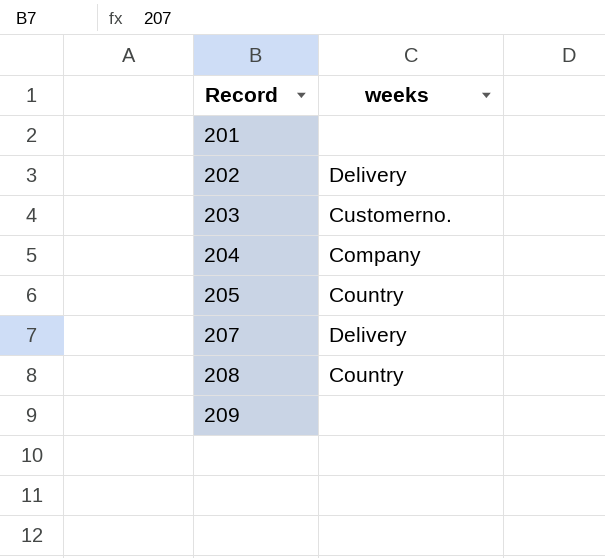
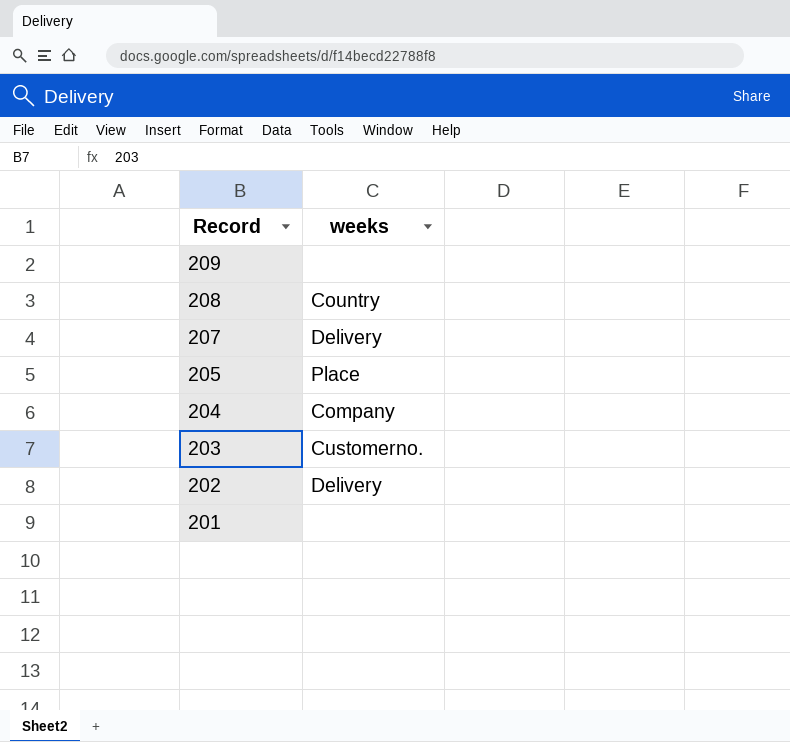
row order: Record ascending -> Record descending
205 | weeks: Country -> Place

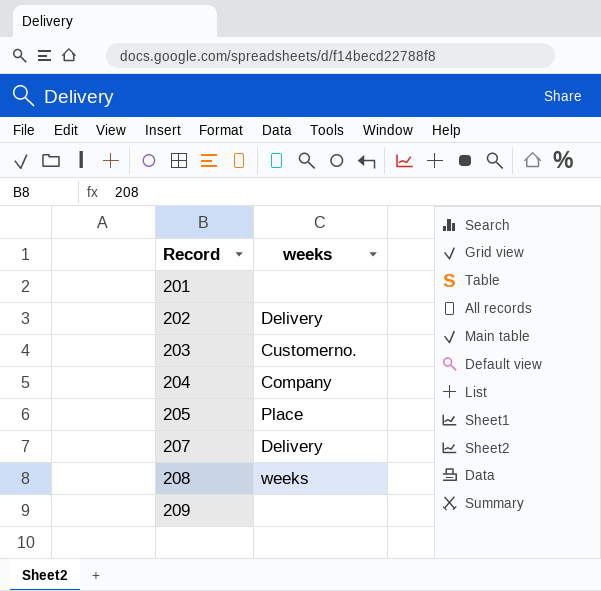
row order: Record descending -> Record ascending
208 | weeks: Country -> weeks

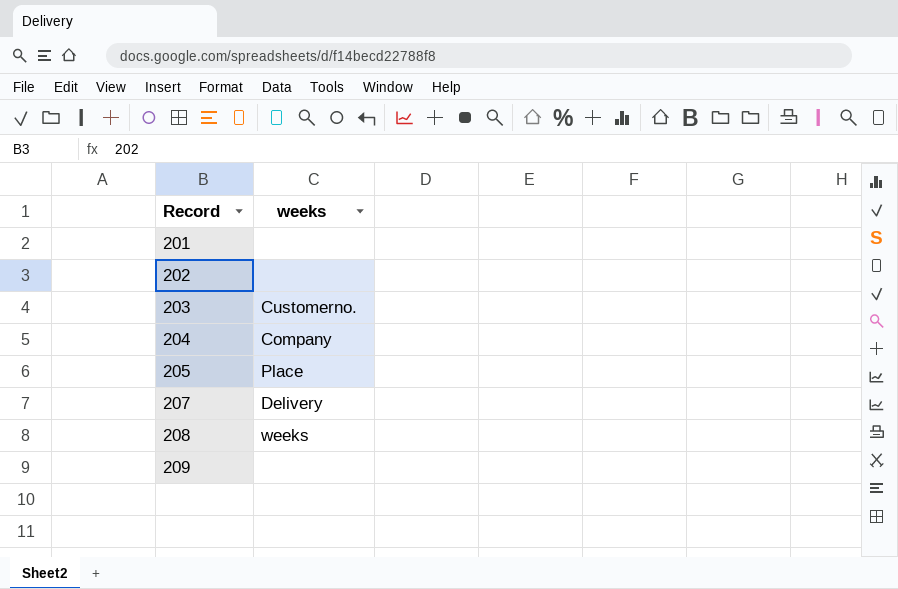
202 | weeks: Delivery -> none

